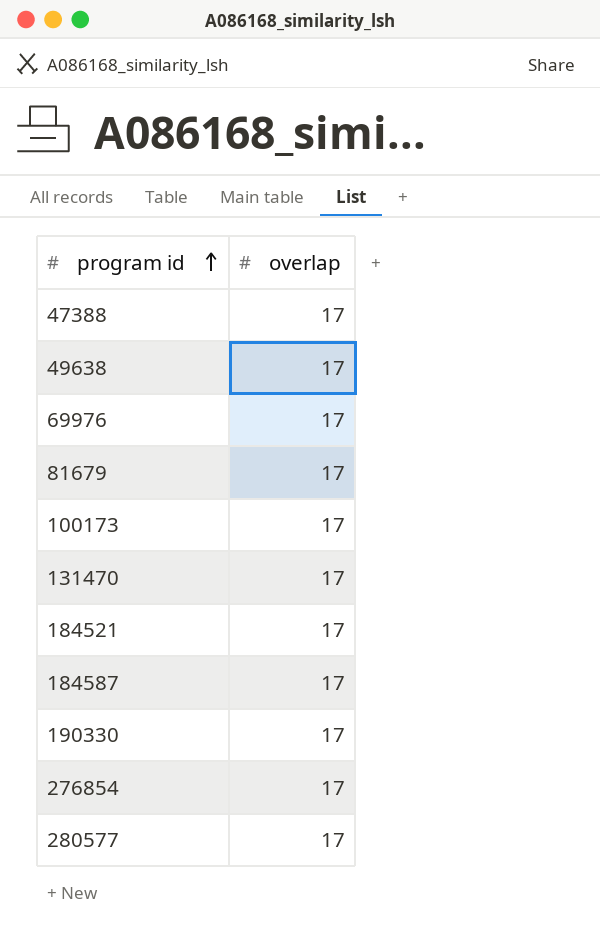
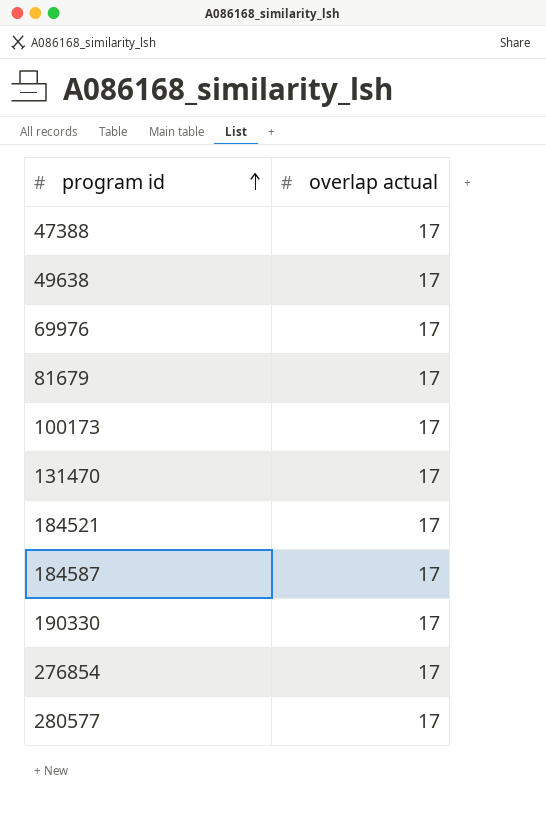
column name: overlap -> overlap actual

